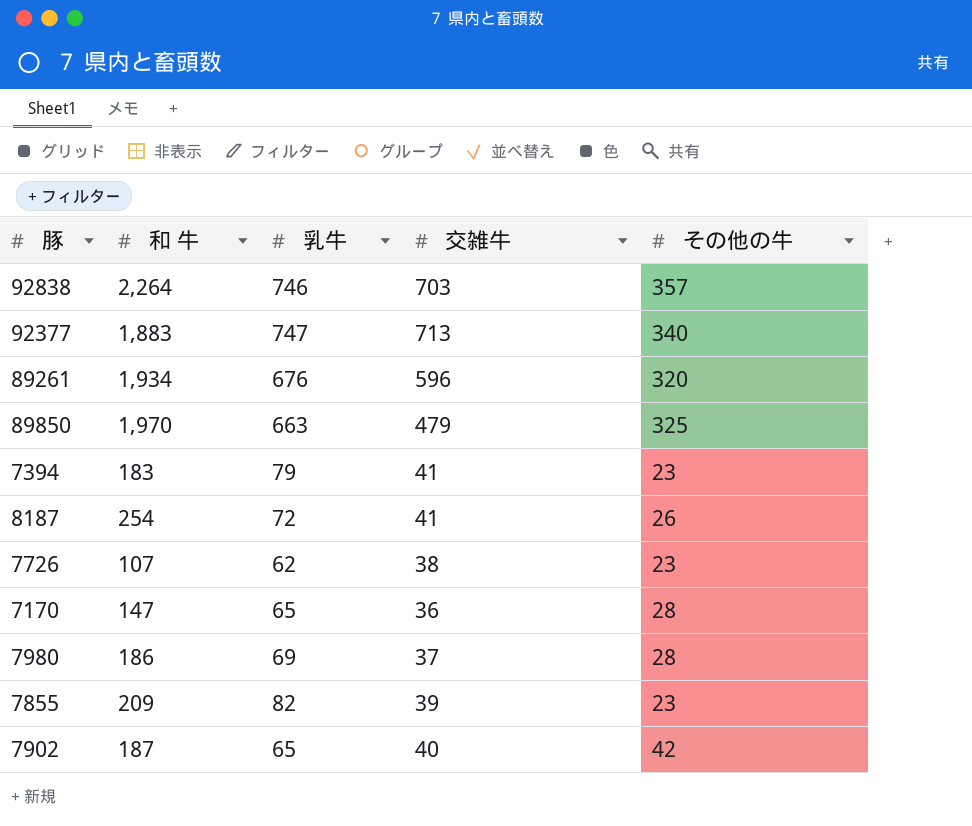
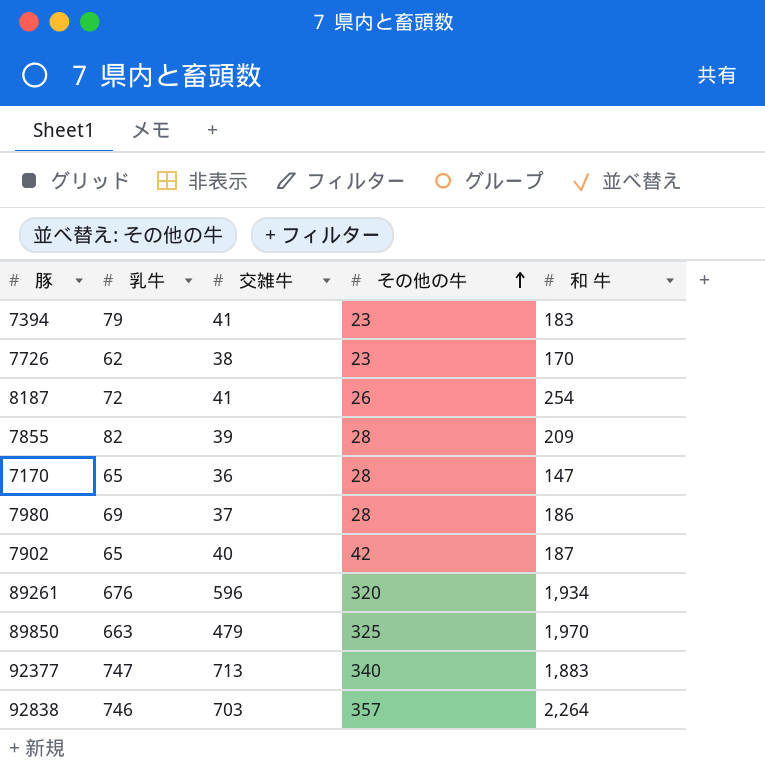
row order: none -> その他の牛 ascending
column 和 牛 | position: 2 -> 5
7726 | 和 牛: 107 -> 170
7855 | その他の牛: 23 -> 28

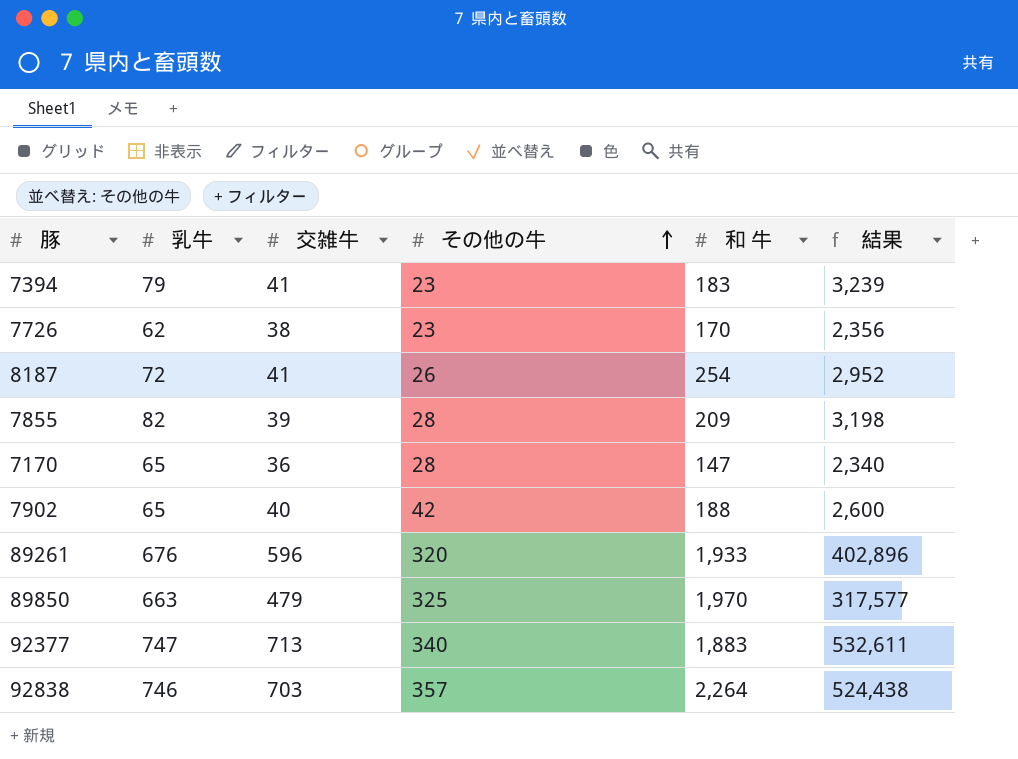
column 結果 | formula: none -> [乳牛] * [交雑牛]
row 7980: 69 | 37 | 28 | 186 -> none
7902 | 和 牛: 187 -> 188
89261 | 和 牛: 1,934 -> 1,933

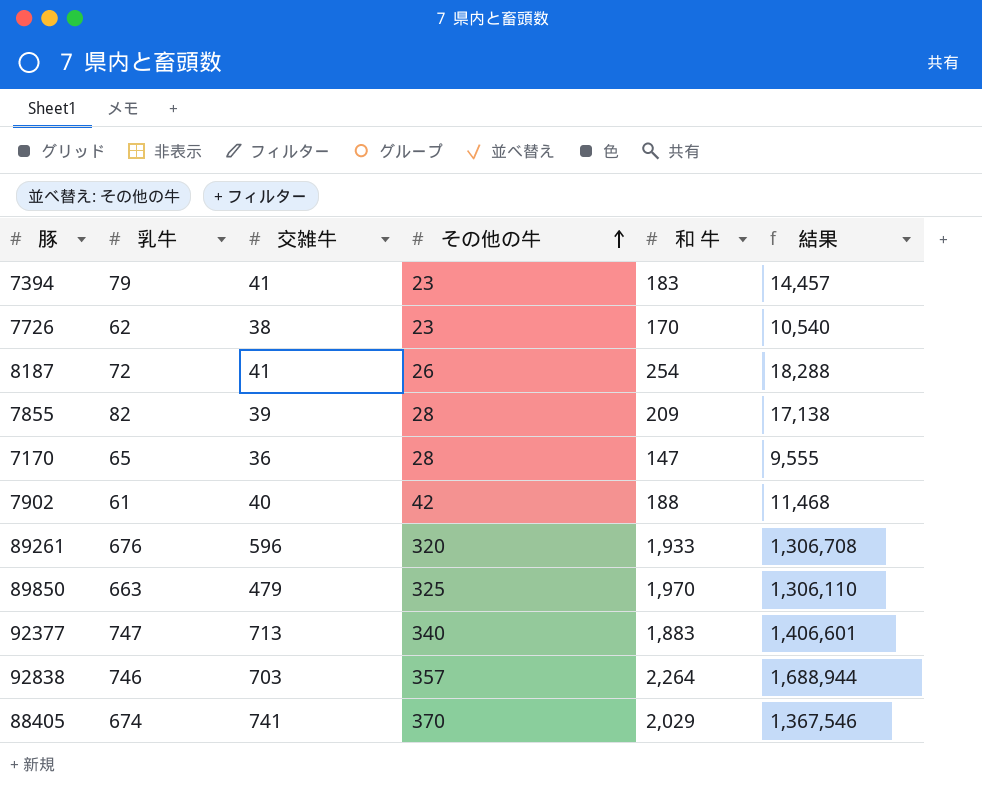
column 結果 | formula: [乳牛] * [交雑牛] -> [乳牛] * [和 牛]
7902 | 乳牛: 65 -> 61
row 88405: none -> 674 | 741 | 370 | 2,029 | 1,367,546

